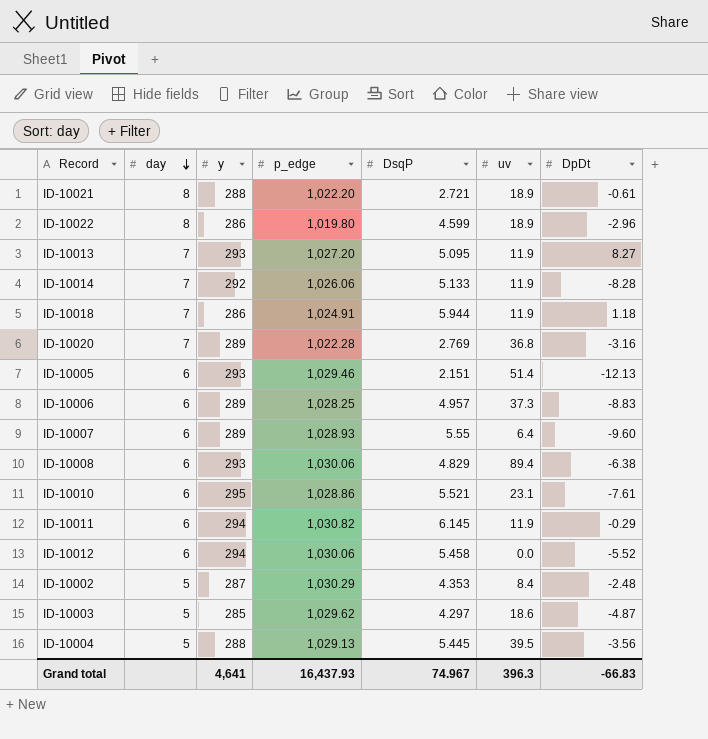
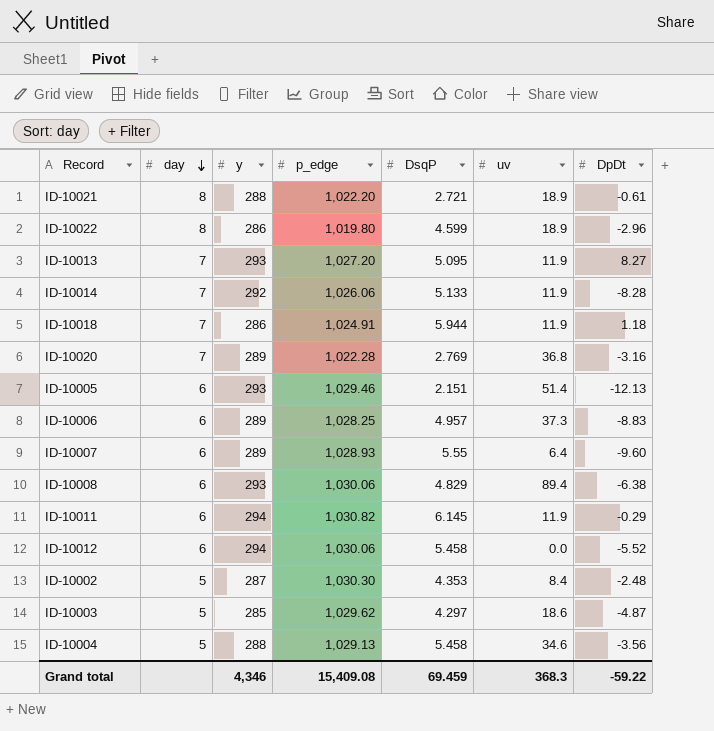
row ID-10010: 6 | 295 | 1,028.86 | 5.521 | 23.1 | -7.61 -> none
ID-10002 | p_edge: 1,030.29 -> 1,030.30
ID-10004 | DsqP: 5.445 -> 5.458
ID-10004 | uv: 39.5 -> 34.6
Grand total | y: 4,641 -> 4,346
Grand total | p_edge: 16,437.93 -> 15,409.08
Grand total | DsqP: 74.967 -> 69.459
Grand total | uv: 396.3 -> 368.3
Grand total | DpDt: -66.83 -> -59.22

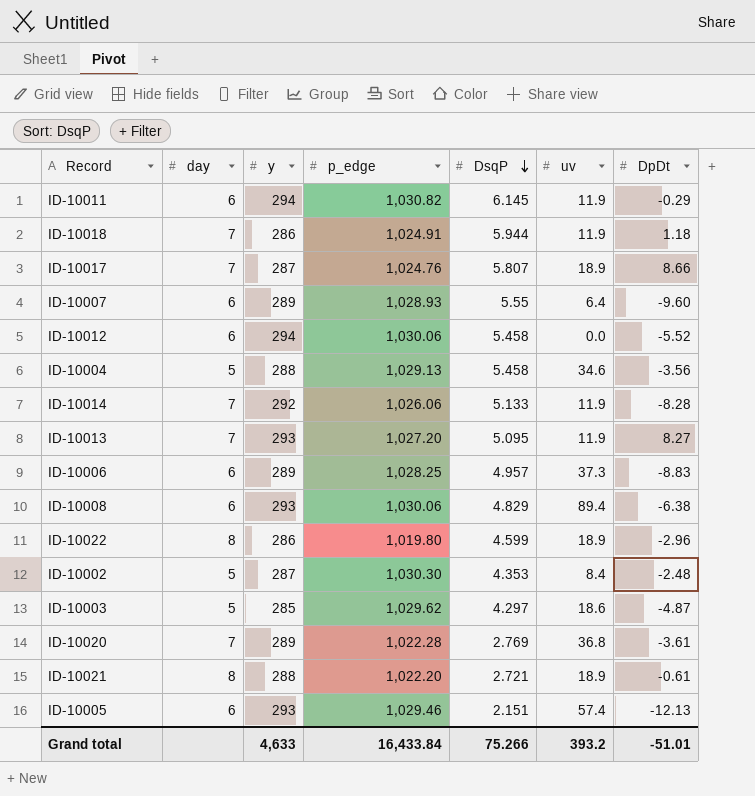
row order: day descending -> DsqP descending
row ID-10017: none -> 7 | 287 | 1,024.76 | 5.807 | 18.9 | 8.66
ID-10020 | DpDt: -3.16 -> -3.61
ID-10005 | uv: 51.4 -> 57.4
Grand total | y: 4,346 -> 4,633
Grand total | p_edge: 15,409.08 -> 16,433.84
Grand total | DsqP: 69.459 -> 75.266
Grand total | uv: 368.3 -> 393.2
Grand total | DpDt: -59.22 -> -51.01

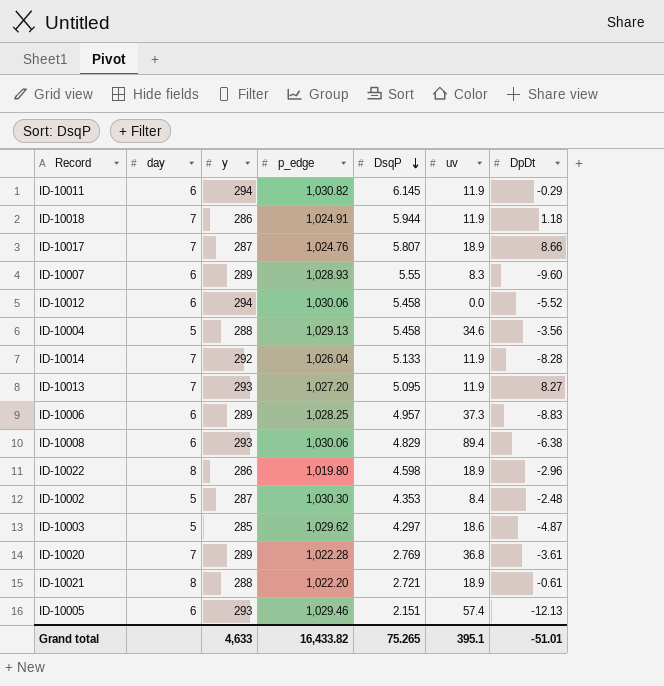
ID-10007 | uv: 6.4 -> 8.3
ID-10014 | p_edge: 1,026.06 -> 1,026.04
ID-10022 | DsqP: 4.599 -> 4.598
Grand total | p_edge: 16,433.84 -> 16,433.82
Grand total | DsqP: 75.266 -> 75.265
Grand total | uv: 393.2 -> 395.1

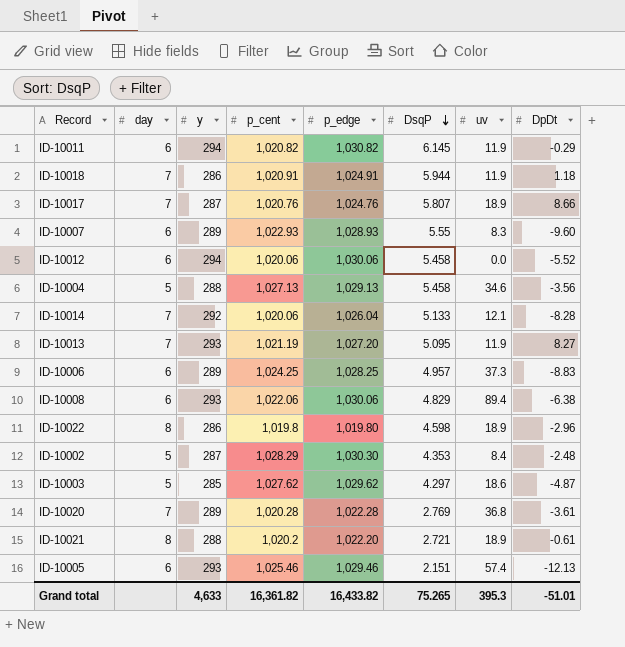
column p_cent | position: none -> 4
ID-10014 | uv: 11.9 -> 12.1
Grand total | uv: 395.1 -> 395.3

